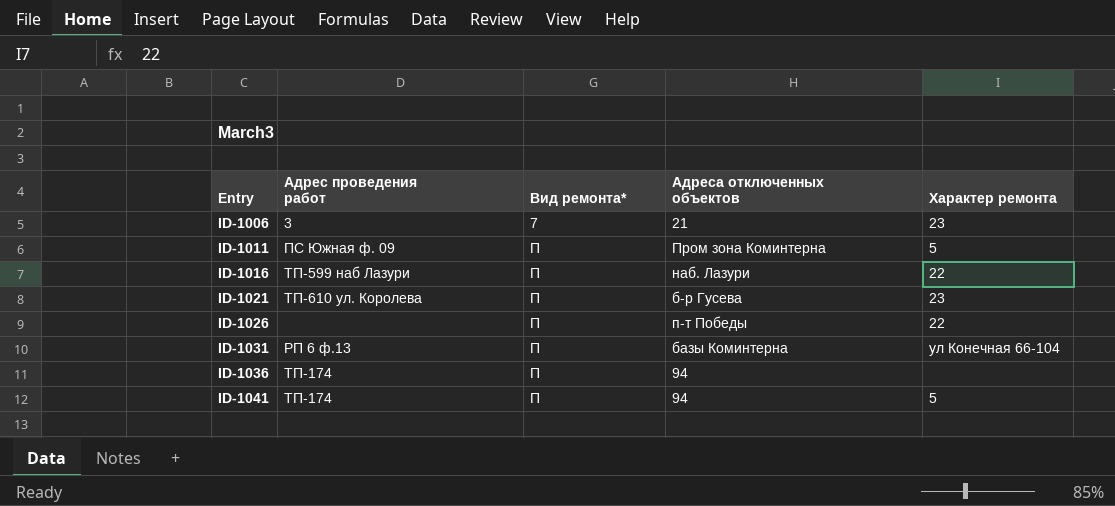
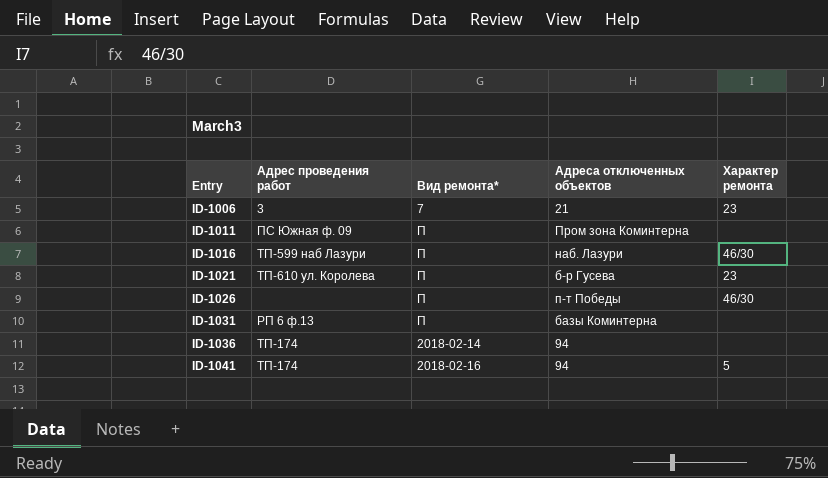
ID-1011 | Характер ремонта: 5 -> none
ID-1016 | Характер ремонта: 22 -> 46/30
ID-1026 | Характер ремонта: 22 -> 46/30
ID-1031 | Характер ремонта: ул Конечная 66-104 -> none
ID-1036 | Вид ремонта*: П -> 2018-02-14
ID-1041 | Вид ремонта*: П -> 2018-02-16

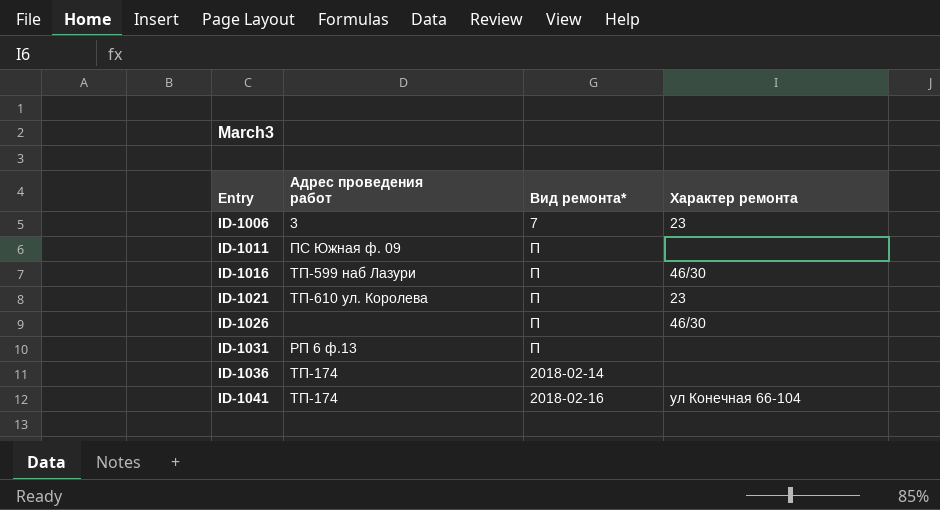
column Адреса отключенных объектов | position: 4 -> none
ID-1041 | Характер ремонта: 5 -> ул Конечная 66-104

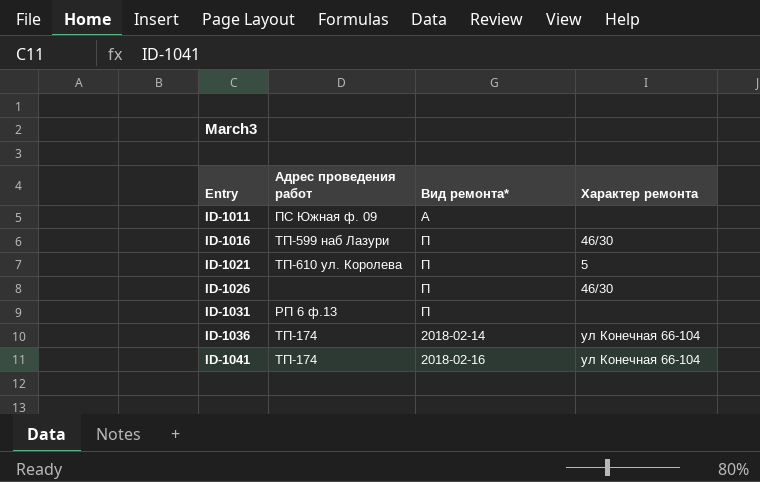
row ID-1006: 3 | 7 | 23 -> none
ID-1011 | Вид ремонта*: П -> А
ID-1021 | Характер ремонта: 23 -> 5
ID-1036 | Характер ремонта: none -> ул Конечная 66-104

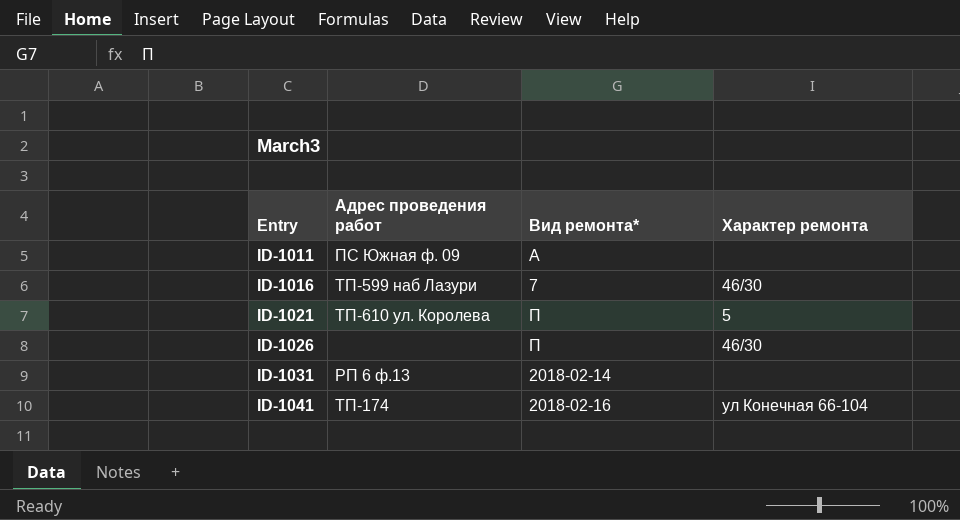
row ID-1036: ТП-174 | 2018-02-14 | ул Конечная 66-104 -> none
ID-1016 | Вид ремонта*: П -> 7
ID-1031 | Вид ремонта*: П -> 2018-02-14

